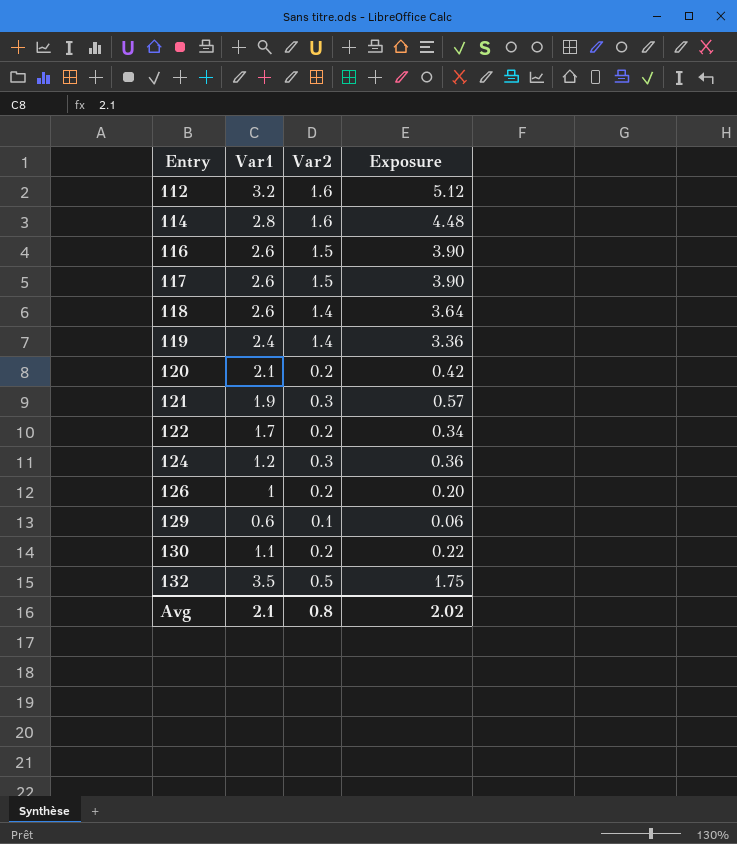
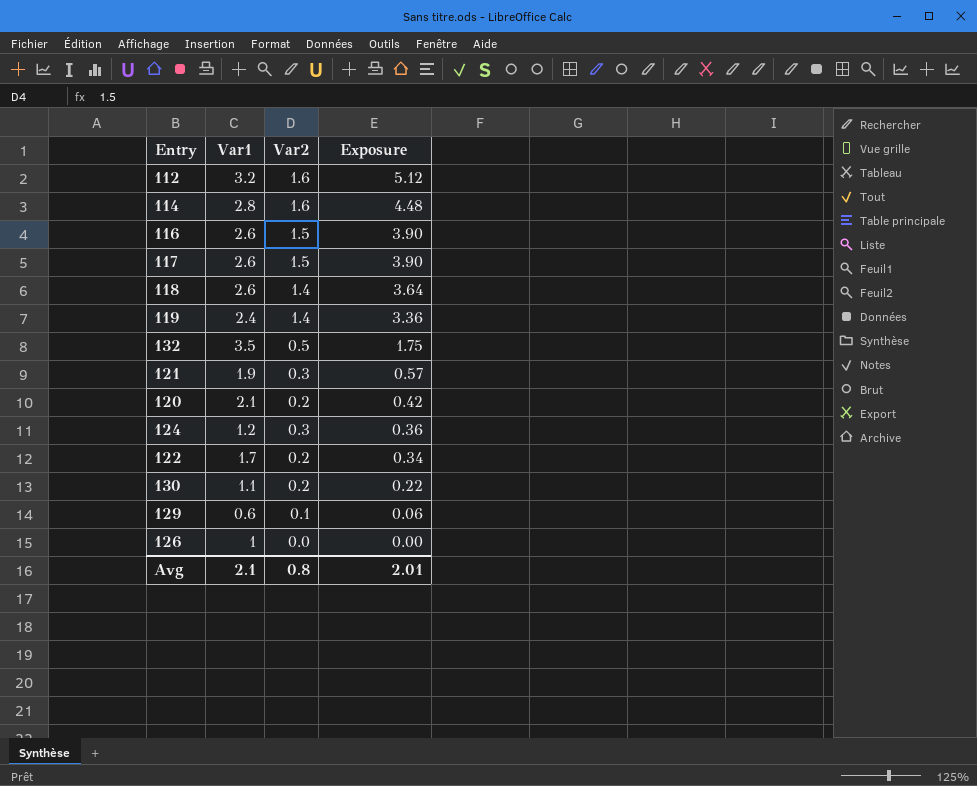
row order: Entry ascending -> Exposure descending
126 | Var2: 0.2 -> 0.0
126 | Exposure: 0.20 -> 0.00
Avg | Exposure: 2.02 -> 2.01

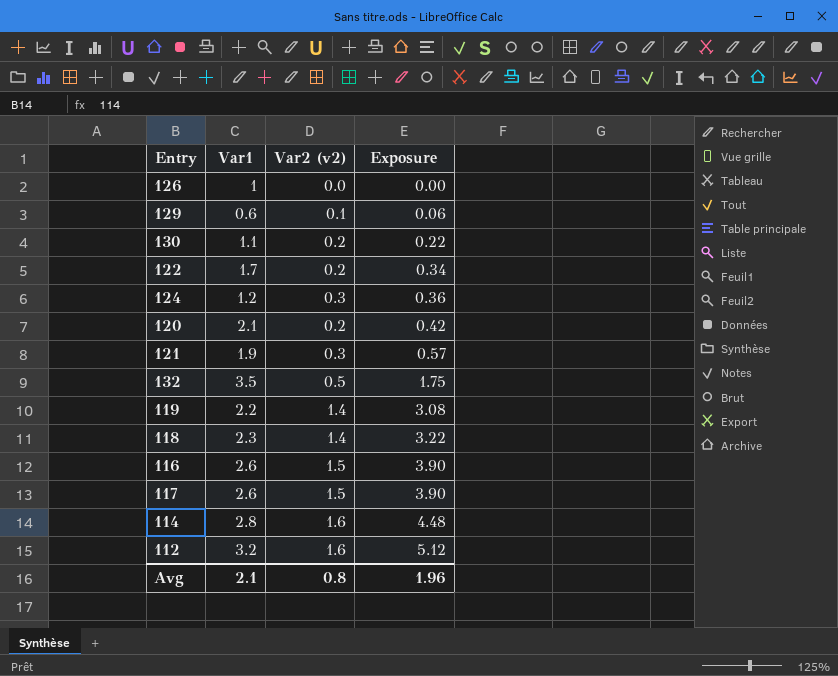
row order: Exposure descending -> Exposure ascending
column name: Var2 -> Var2 (v2)
119 | Var1: 2.4 -> 2.2
119 | Exposure: 3.36 -> 3.08
118 | Var1: 2.6 -> 2.3
118 | Exposure: 3.64 -> 3.22
Avg | Exposure: 2.01 -> 1.96

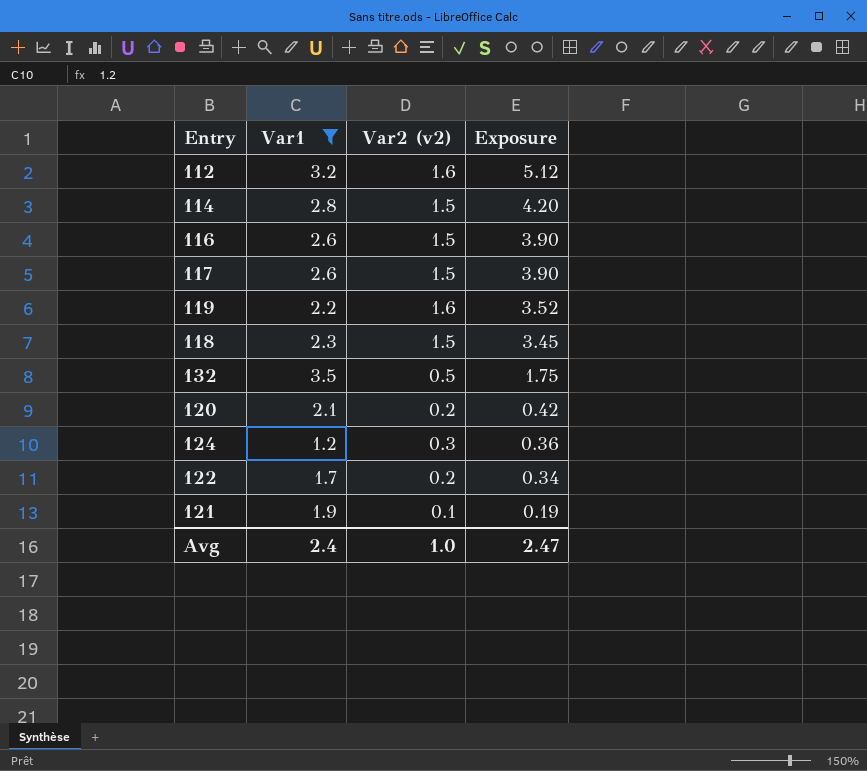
filter: none -> Var1 >= 1.2
row order: Exposure ascending -> Exposure descending
114 | Var2 (v2): 1.6 -> 1.5
114 | Exposure: 4.48 -> 4.20
119 | Var2 (v2): 1.4 -> 1.6
119 | Exposure: 3.08 -> 3.52
118 | Var2 (v2): 1.4 -> 1.5
118 | Exposure: 3.22 -> 3.45
121 | Var2 (v2): 0.3 -> 0.1
121 | Exposure: 0.57 -> 0.19
Avg | Var1: 2.1 -> 2.4
Avg | Var2 (v2): 0.8 -> 1.0
Avg | Exposure: 1.96 -> 2.47

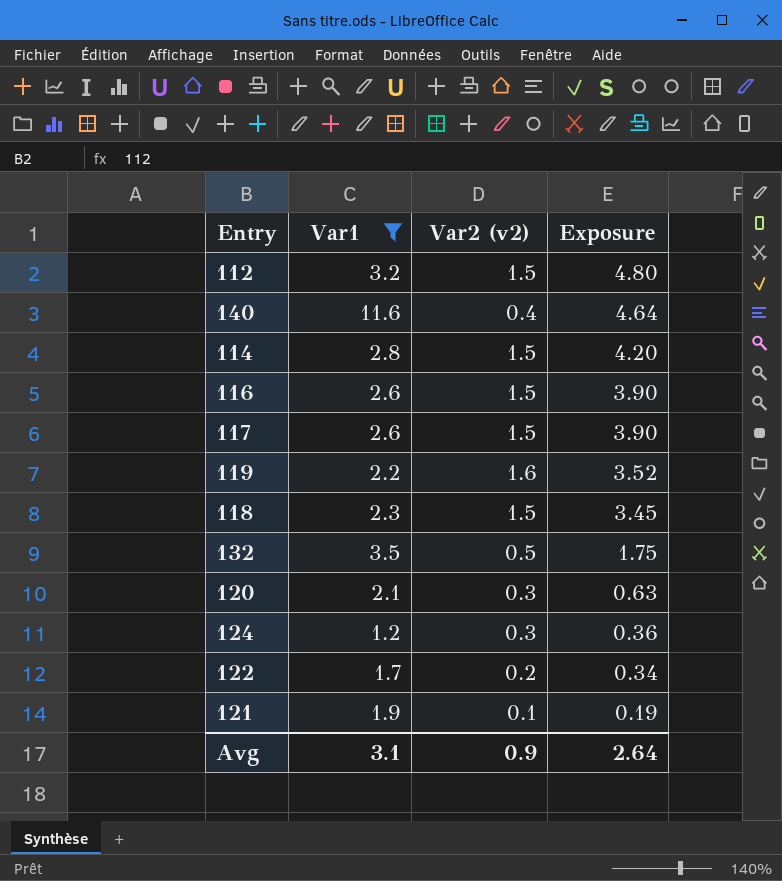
112 | Var2 (v2): 1.6 -> 1.5
112 | Exposure: 5.12 -> 4.80
row 140: none -> 11.6 | 0.4 | 4.64
120 | Var2 (v2): 0.2 -> 0.3
120 | Exposure: 0.42 -> 0.63
Avg | Var1: 2.4 -> 3.1
Avg | Var2 (v2): 1.0 -> 0.9
Avg | Exposure: 2.47 -> 2.64

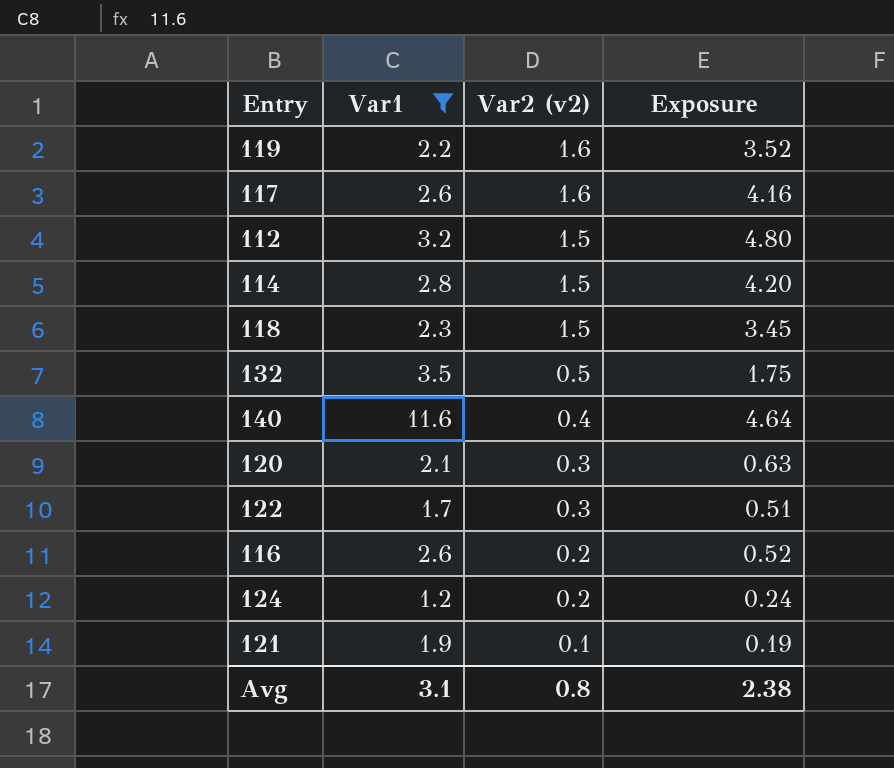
row order: Exposure descending -> Var2 (v2) descending
117 | Var2 (v2): 1.5 -> 1.6
117 | Exposure: 3.90 -> 4.16
122 | Var2 (v2): 0.2 -> 0.3
122 | Exposure: 0.34 -> 0.51
116 | Var2 (v2): 1.5 -> 0.2
116 | Exposure: 3.90 -> 0.52
124 | Var2 (v2): 0.3 -> 0.2
124 | Exposure: 0.36 -> 0.24
Avg | Var2 (v2): 0.9 -> 0.8
Avg | Exposure: 2.64 -> 2.38

